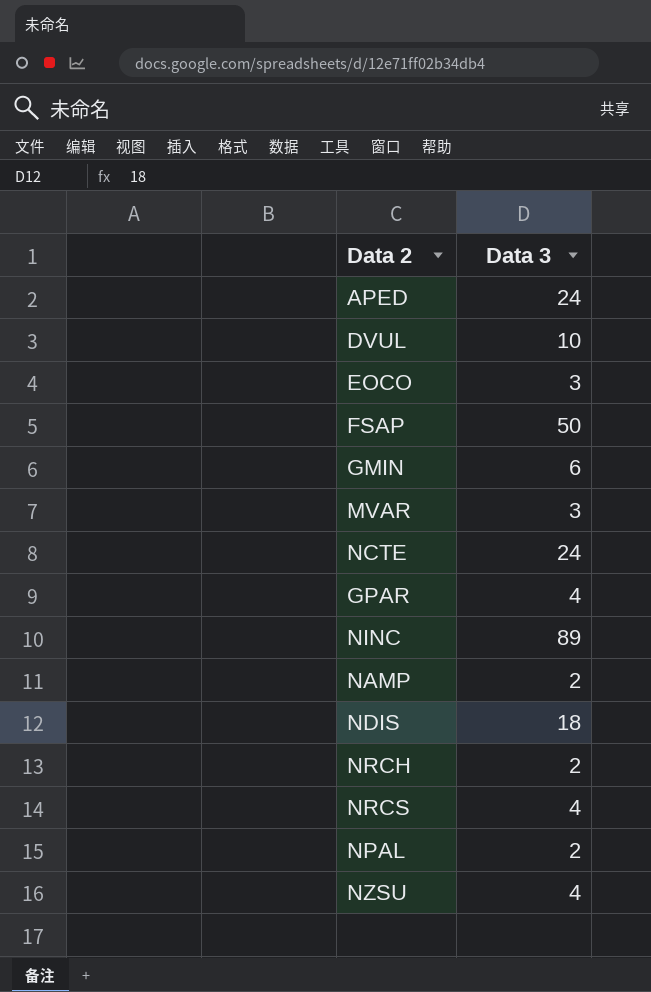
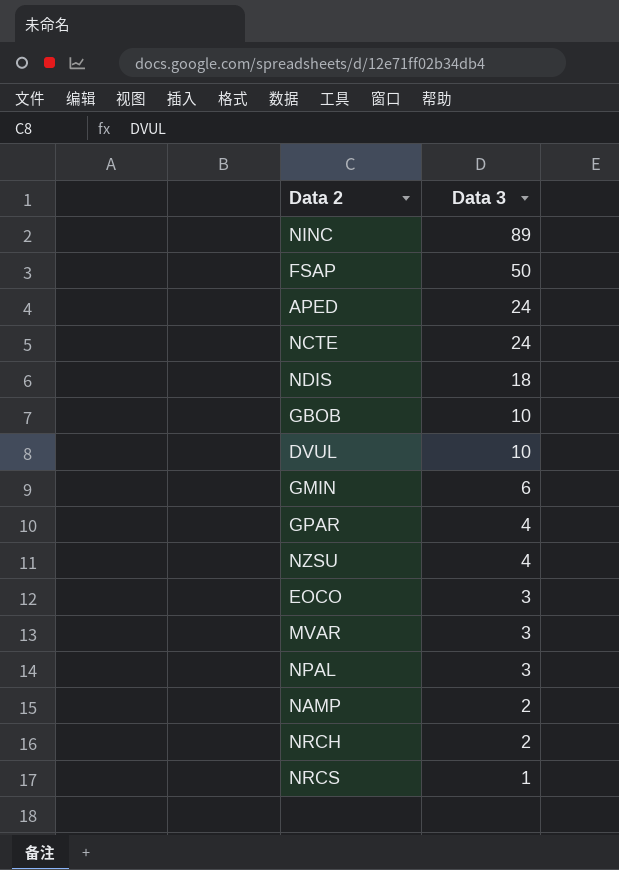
row order: none -> Data 3 descending
row GBOB: none -> 10
NPAL | Data 3: 2 -> 3
NRCS | Data 3: 4 -> 1

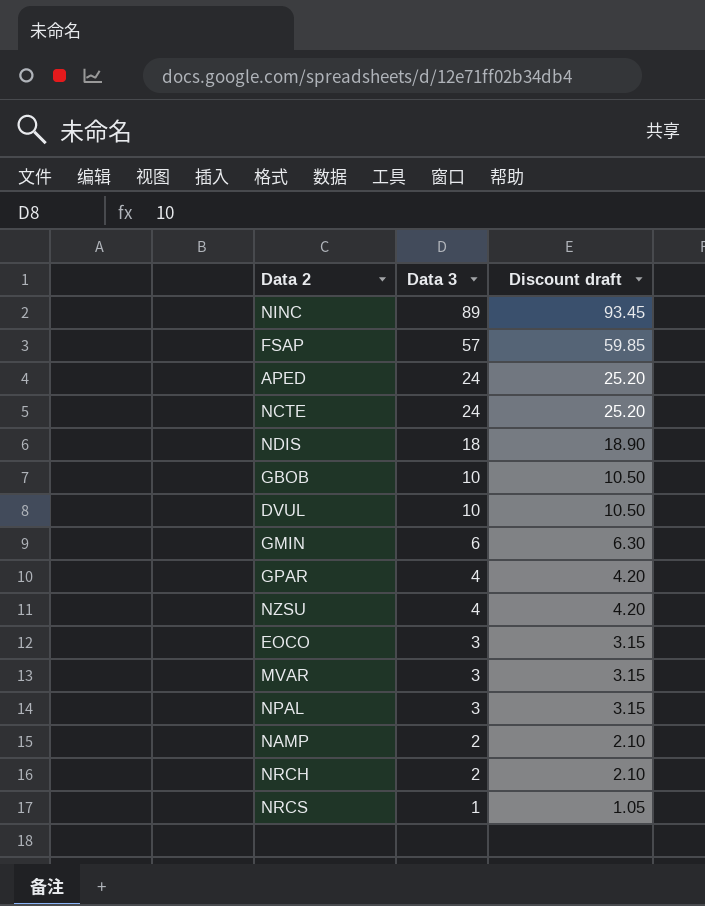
column Discount draft | formula: none -> [Data 3] * 1.05
FSAP | Data 3: 50 -> 57

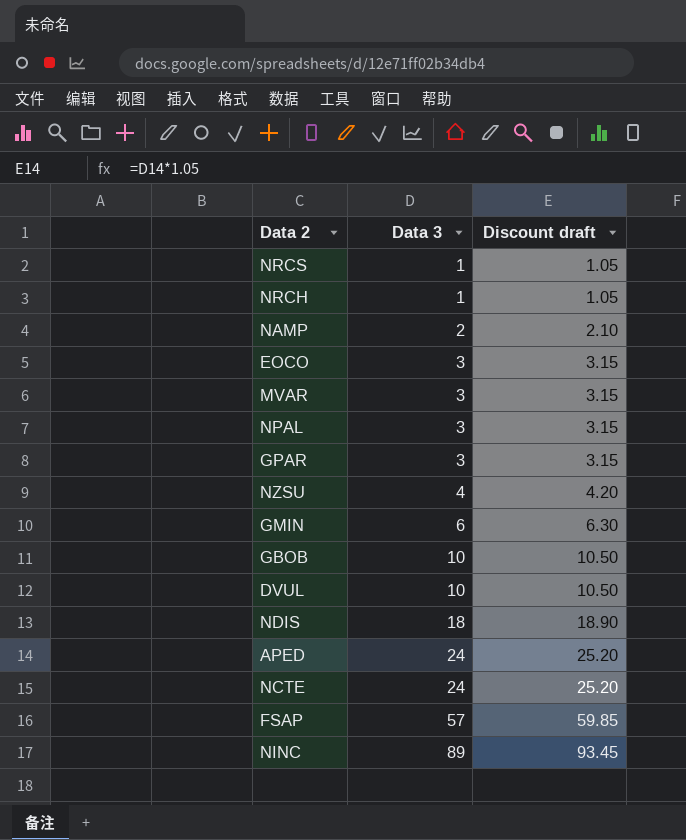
row order: Data 3 descending -> Data 3 ascending
NRCH | Data 3: 2 -> 1
NRCH | Discount draft: 2.10 -> 1.05
GPAR | Data 3: 4 -> 3
GPAR | Discount draft: 4.20 -> 3.15

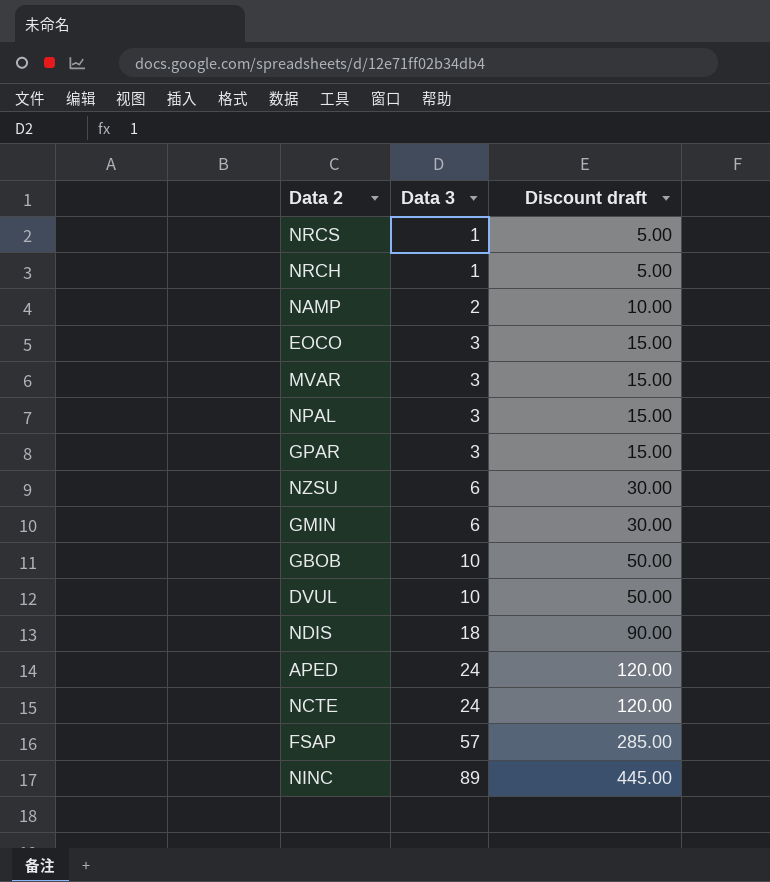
column Discount draft | formula: [Data 3] * 1.05 -> [Data 3] * 5
NZSU | Data 3: 4 -> 6

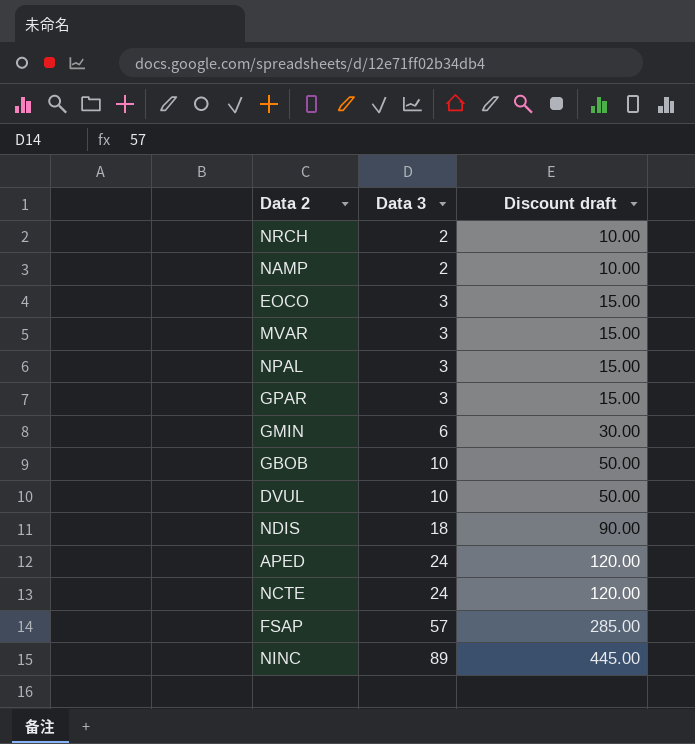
row NRCS: 1 | 5.00 -> none
row NZSU: 6 | 30.00 -> none
NRCH | Data 3: 1 -> 2
NRCH | Discount draft: 5.00 -> 10.00

